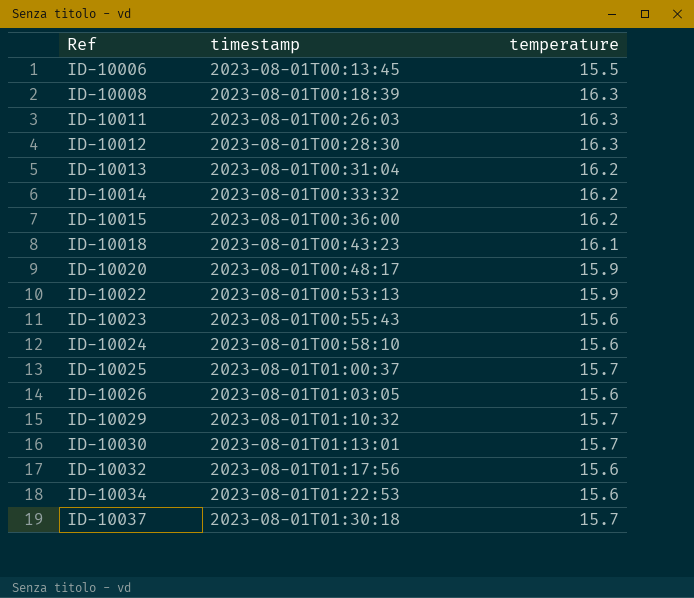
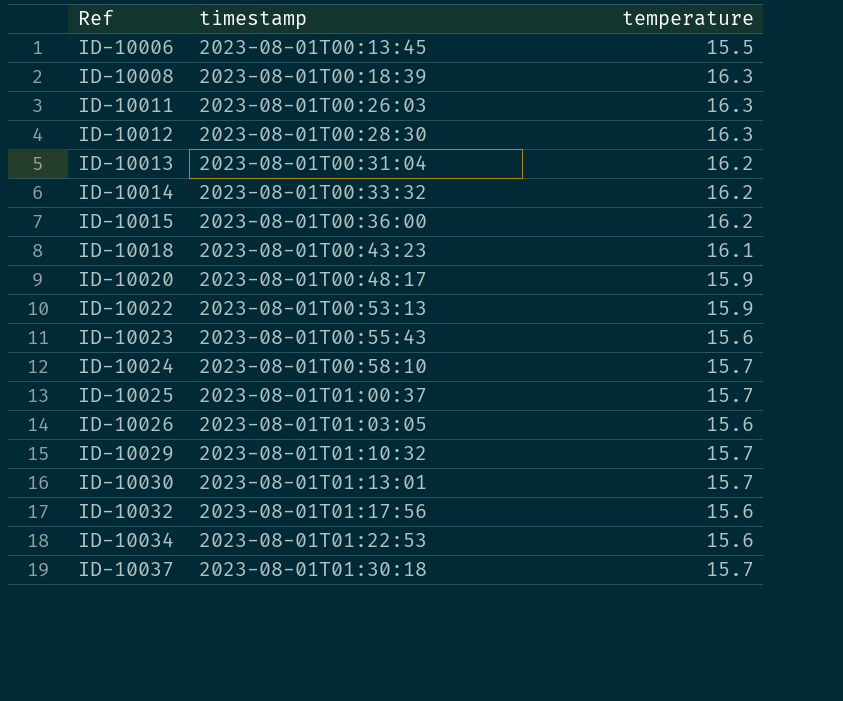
ID-10024 | temperature: 15.6 -> 15.7

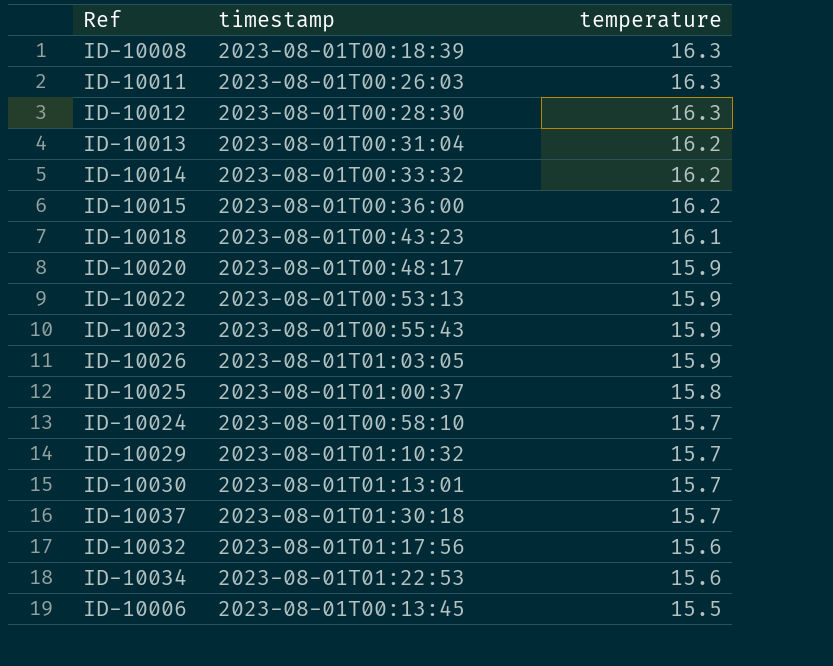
row order: Ref ascending -> temperature descending
ID-10023 | temperature: 15.6 -> 15.9
ID-10026 | temperature: 15.6 -> 15.9
ID-10025 | temperature: 15.7 -> 15.8

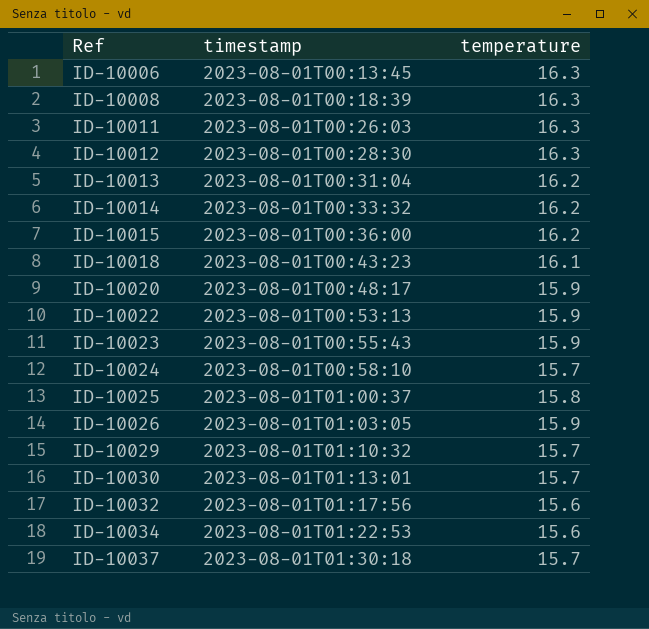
row order: temperature descending -> Ref ascending
ID-10006 | temperature: 15.5 -> 16.3

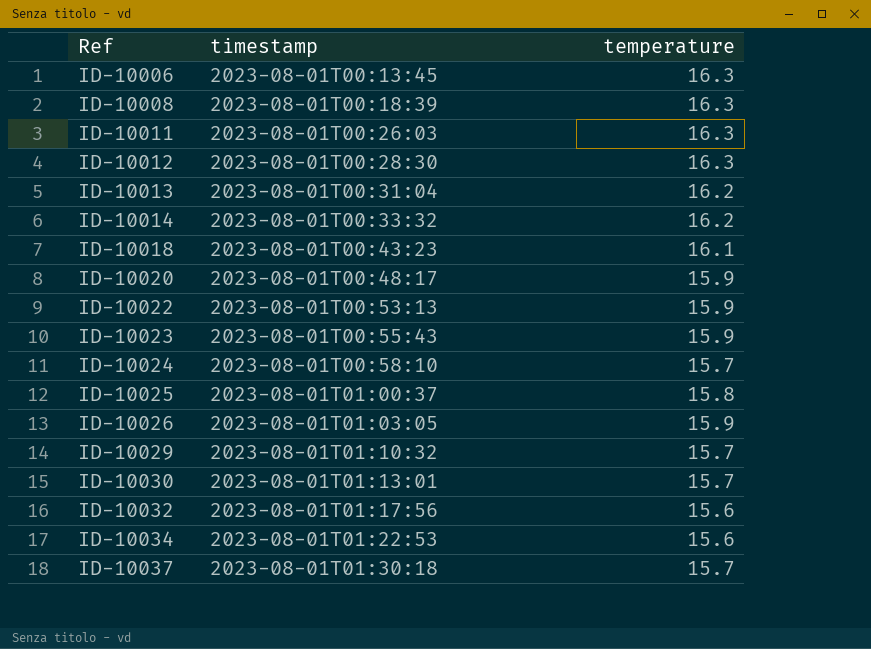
row ID-10015: 2023-08-01T00:36:00 | 16.2 -> none

